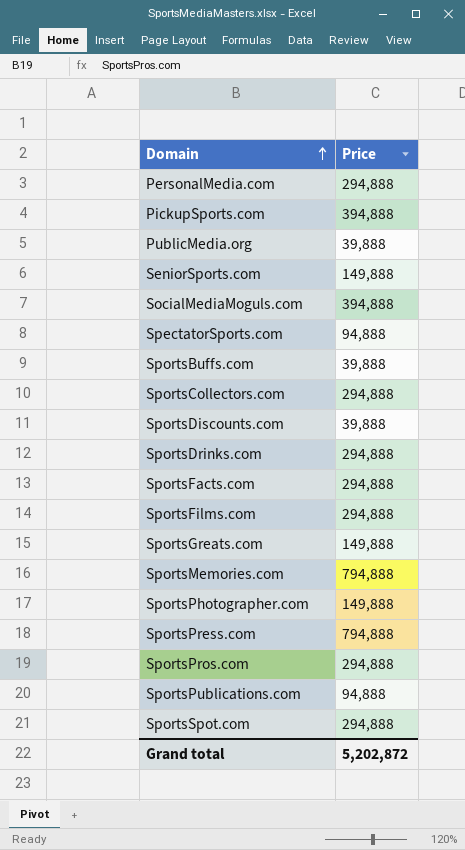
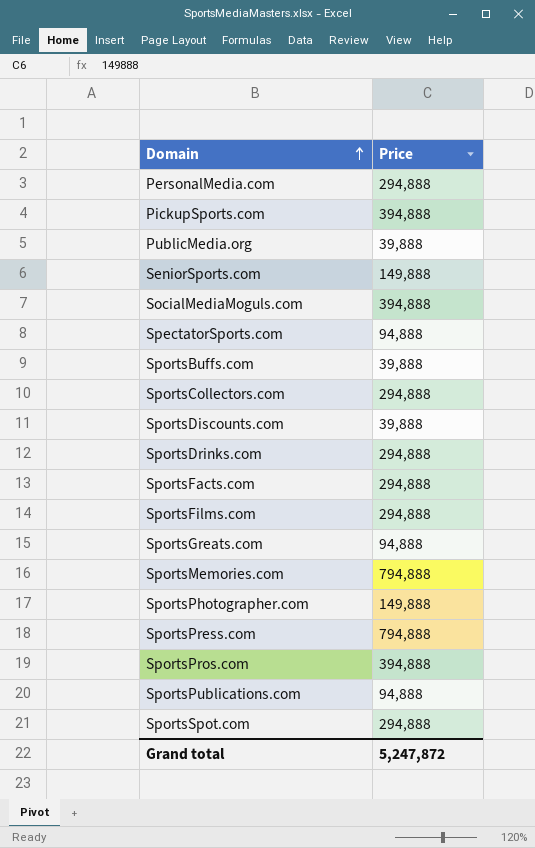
SportsGreats.com | Price: 149,888 -> 94,888
SportsPros.com | Price: 294,888 -> 394,888
Grand total | Price: 5,202,872 -> 5,247,872

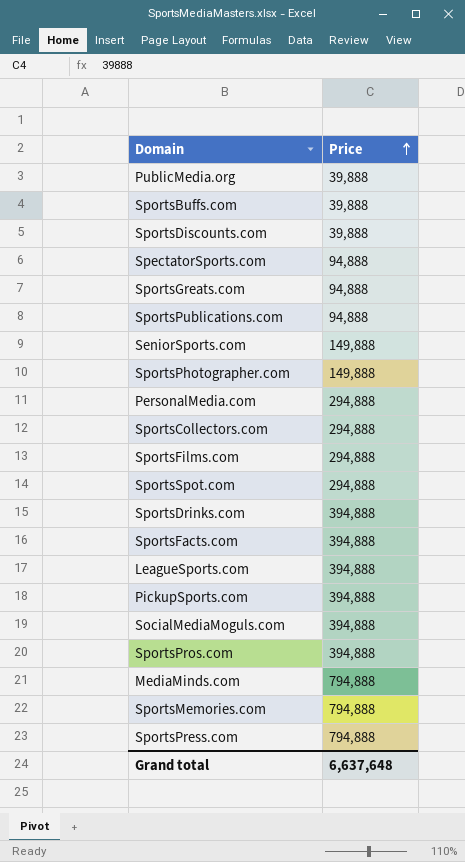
row order: Domain ascending -> Price ascending
SportsDrinks.com | Price: 294,888 -> 394,888
SportsFacts.com | Price: 294,888 -> 394,888
row LeagueSports.com: none -> 394,888
row MediaMinds.com: none -> 794,888
Grand total | Price: 5,247,872 -> 6,637,648

